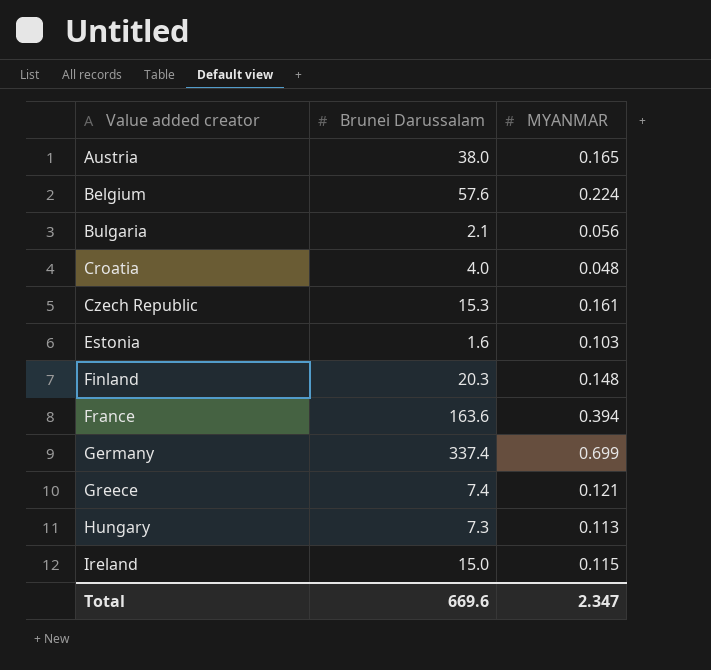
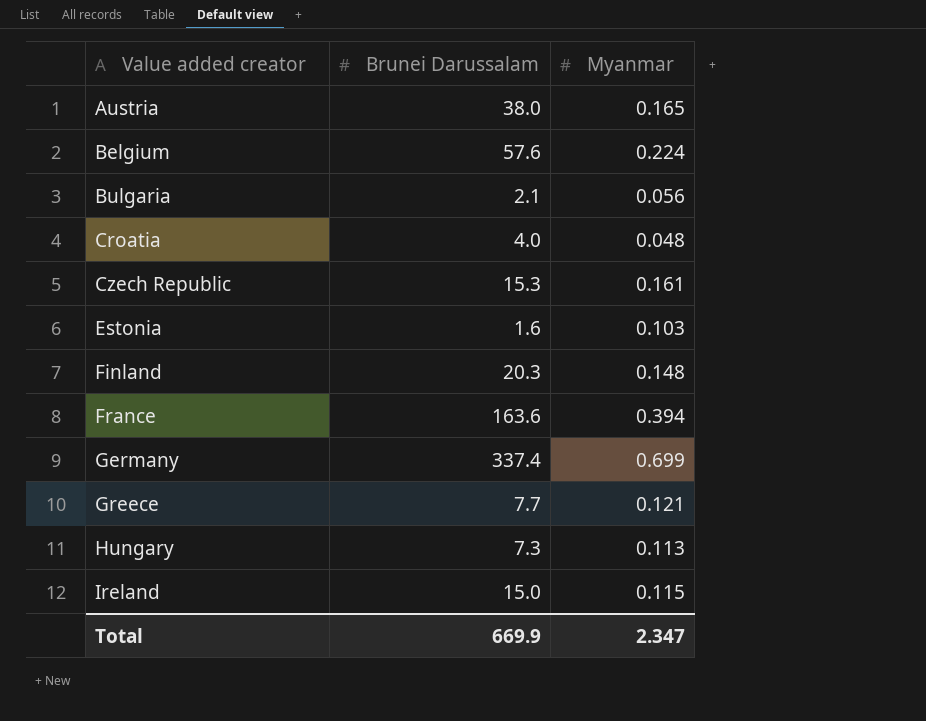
column name: MYANMAR -> Myanmar
Greece | Brunei Darussalam: 7.4 -> 7.7
Total | Brunei Darussalam: 669.6 -> 669.9

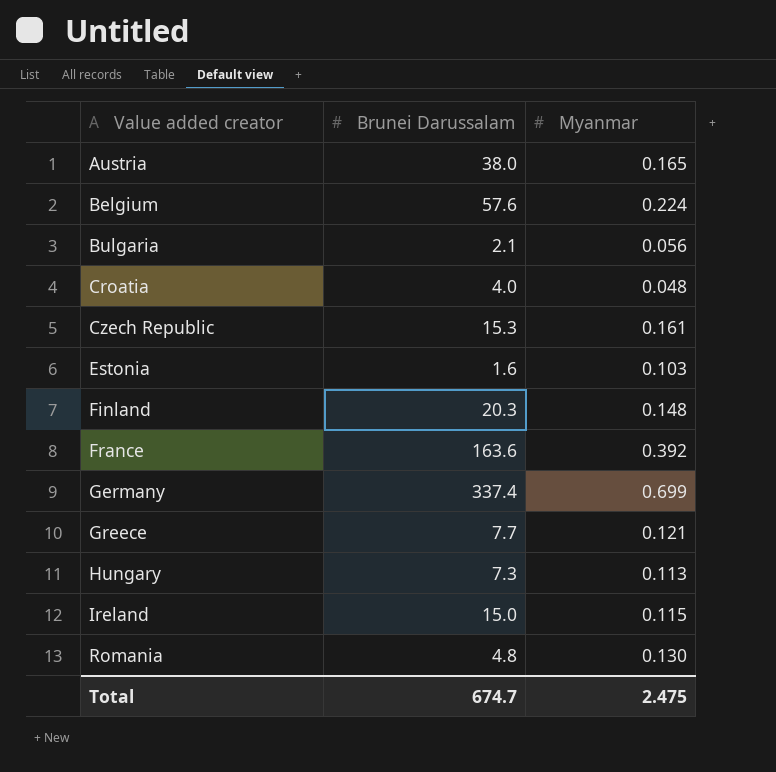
France | Myanmar: 0.394 -> 0.392
row Romania: none -> 4.8 | 0.130
Total | Brunei Darussalam: 669.9 -> 674.7
Total | Myanmar: 2.347 -> 2.475

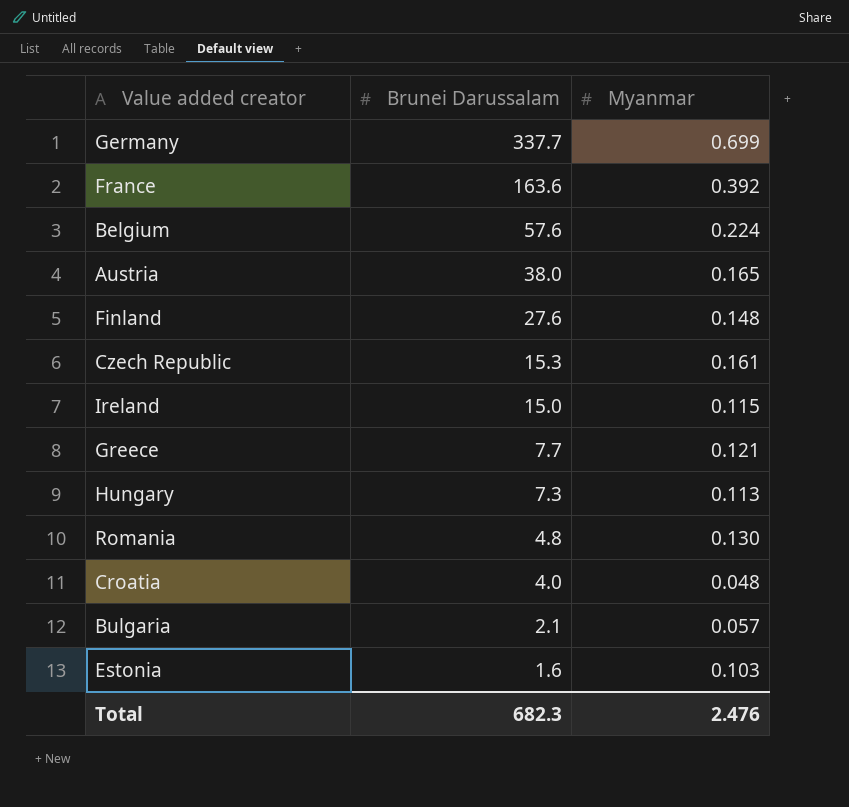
row order: Value added creator ascending -> Brunei Darussalam descending
Germany | Brunei Darussalam: 337.4 -> 337.7
Finland | Brunei Darussalam: 20.3 -> 27.6
Bulgaria | Myanmar: 0.056 -> 0.057
Total | Brunei Darussalam: 674.7 -> 682.3
Total | Myanmar: 2.475 -> 2.476

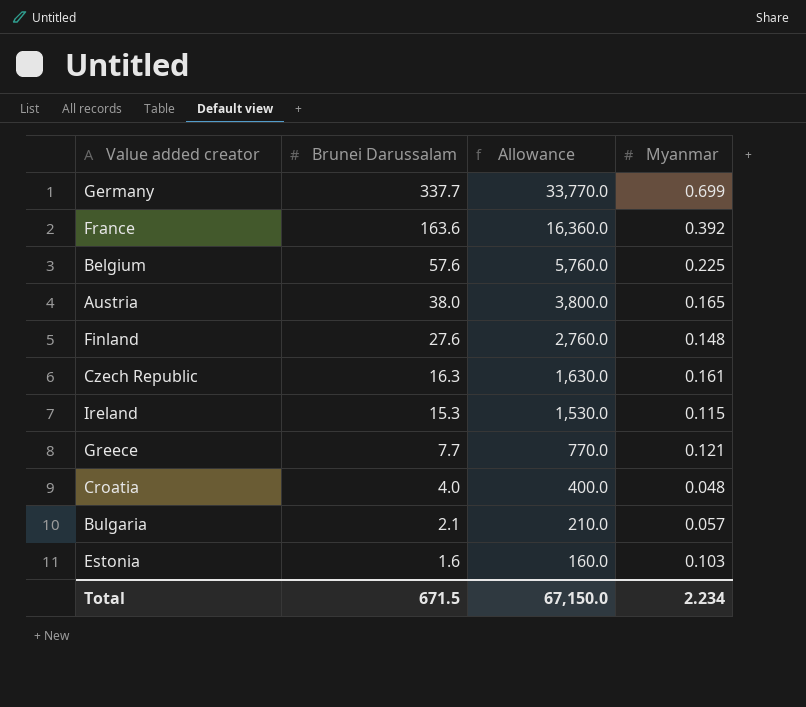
column Allowance | formula: none -> [Brunei Darussalam] * 100
row Hungary: 7.3 | 0.113 -> none
row Romania: 4.8 | 0.130 -> none
Belgium | Myanmar: 0.224 -> 0.225
Czech Republic | Brunei Darussalam: 15.3 -> 16.3
Ireland | Brunei Darussalam: 15.0 -> 15.3
Total | Brunei Darussalam: 682.3 -> 671.5
Total | Myanmar: 2.476 -> 2.234

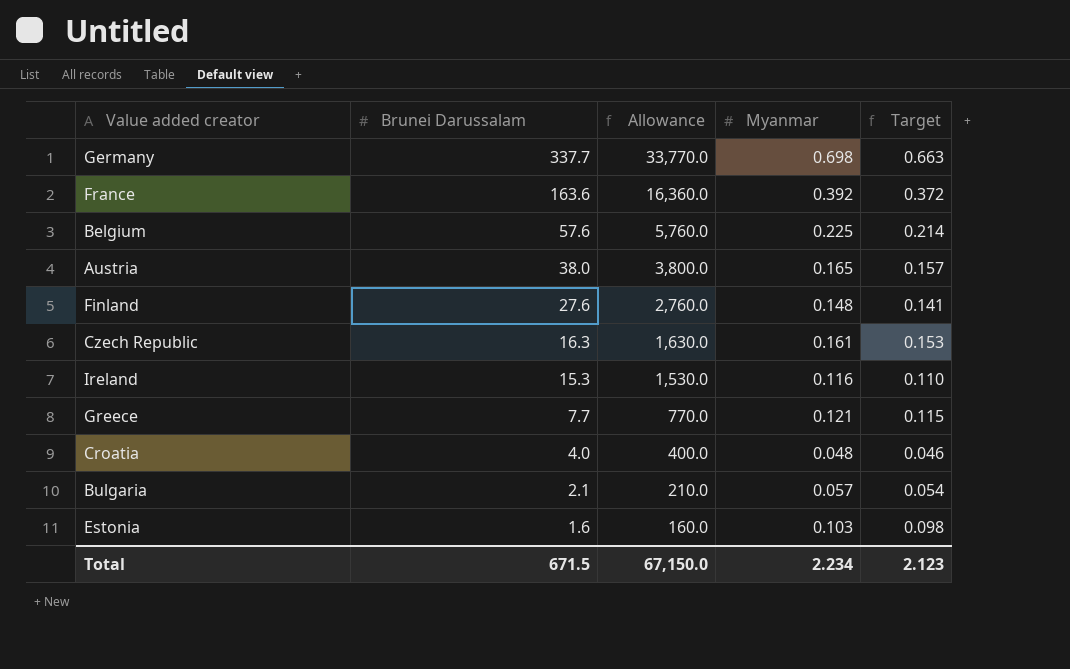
column Target | formula: none -> [Myanmar] * 0.95
Germany | Myanmar: 0.699 -> 0.698
Ireland | Myanmar: 0.115 -> 0.116

